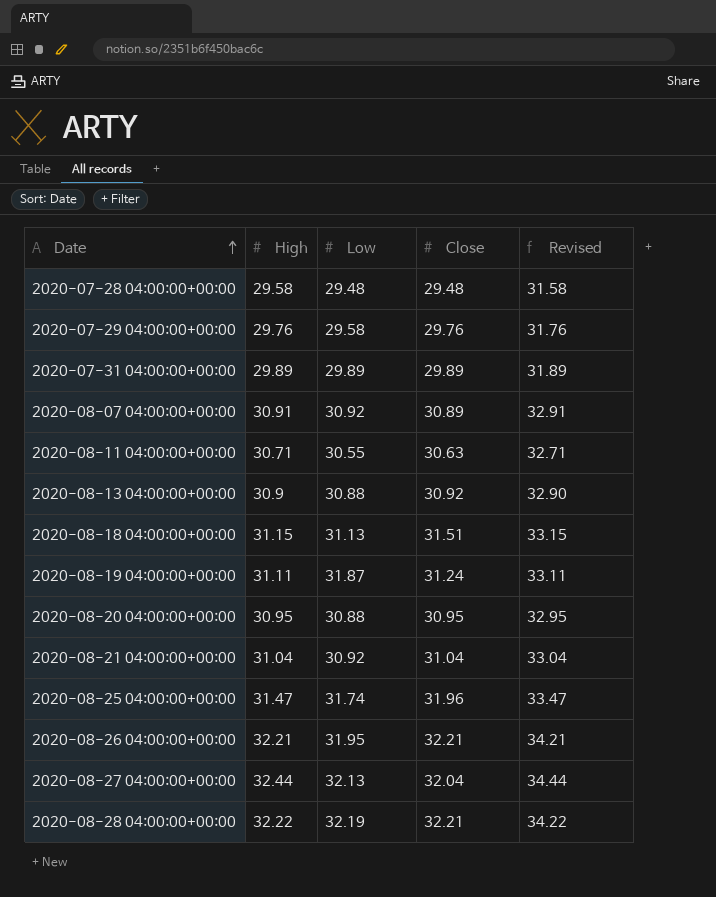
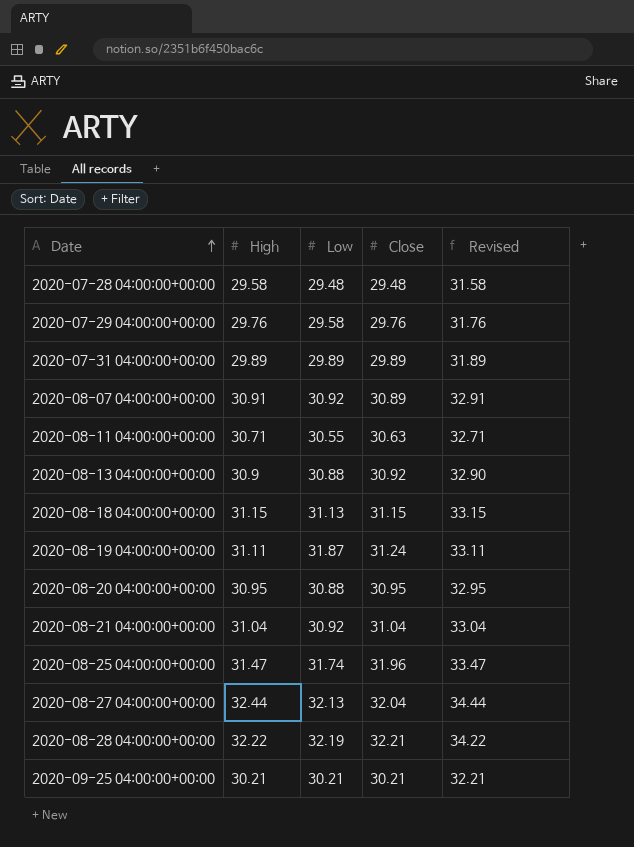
row 2020-08-26 04:00:00+00:00: 32.21 | 31.95 | 32.21 | 34.21 -> none
2020-08-18 04:00:00+00:00 | Close: 31.51 -> 31.15
row 2020-09-25 04:00:00+00:00: none -> 30.21 | 30.21 | 30.21 | 32.21

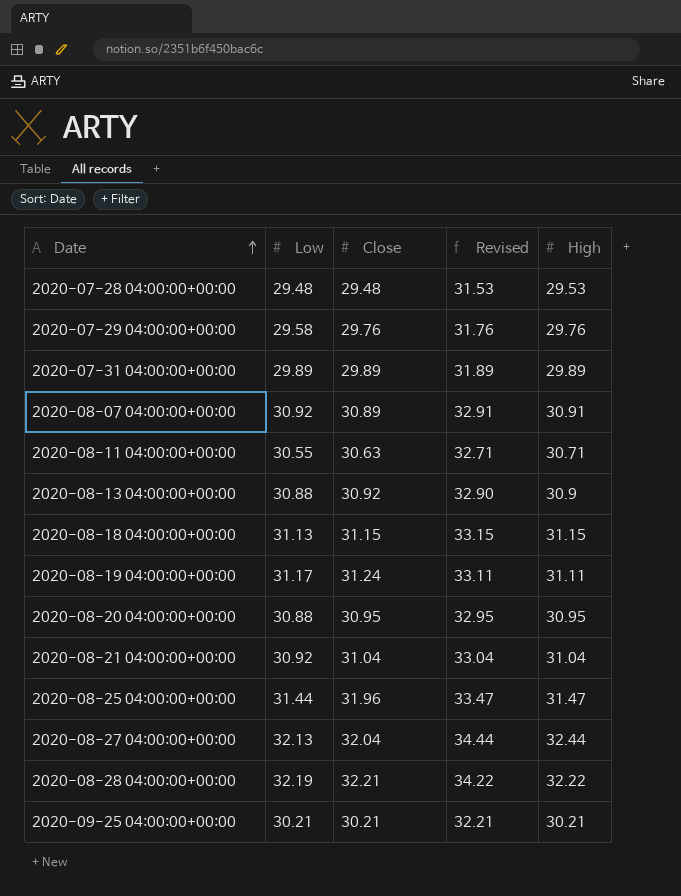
column High | position: 2 -> 5
2020-07-28 04:00:00+00:00 | Revised: 31.58 -> 31.53
2020-07-28 04:00:00+00:00 | High: 29.58 -> 29.53
2020-08-19 04:00:00+00:00 | Low: 31.87 -> 31.17
2020-08-25 04:00:00+00:00 | Low: 31.74 -> 31.44

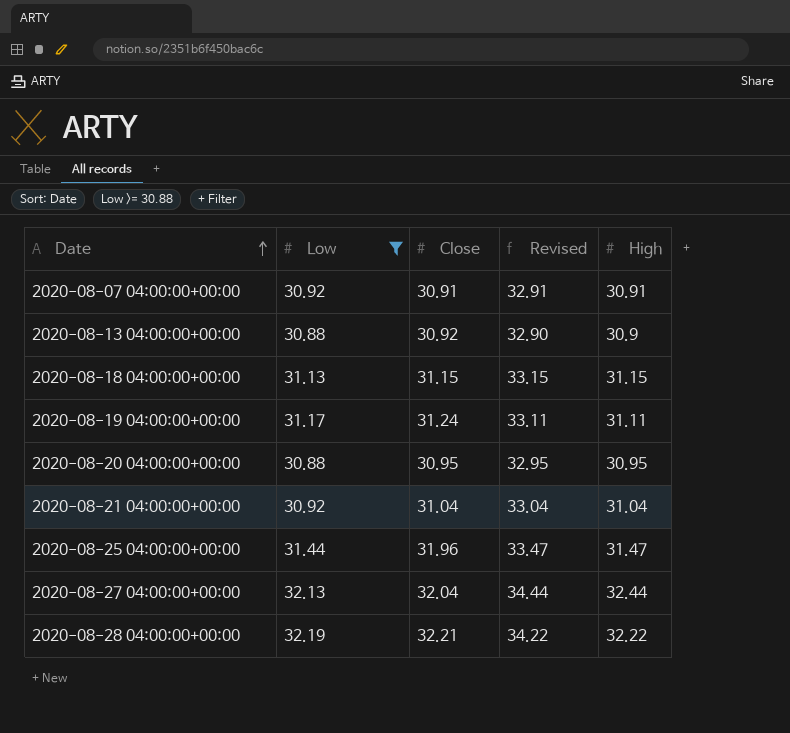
filter: none -> Low >= 30.88
2020-08-07 04:00:00+00:00 | Close: 30.89 -> 30.91

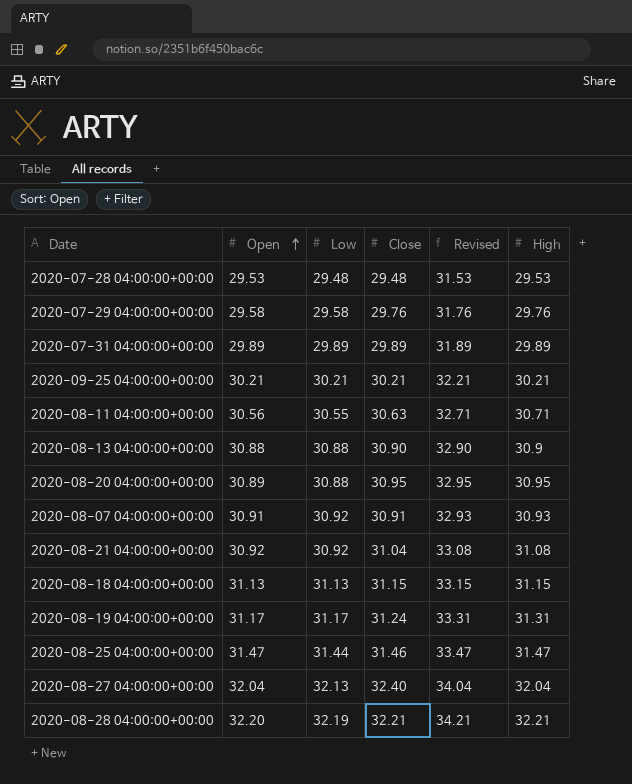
filter: Low >= 30.88 -> none
row order: Date ascending -> Open ascending
column Open | position: none -> 2
2020-08-13 04:00:00+00:00 | Close: 30.92 -> 30.90
2020-08-07 04:00:00+00:00 | Revised: 32.91 -> 32.93
2020-08-07 04:00:00+00:00 | High: 30.91 -> 30.93
2020-08-21 04:00:00+00:00 | Revised: 33.04 -> 33.08
2020-08-21 04:00:00+00:00 | High: 31.04 -> 31.08
2020-08-19 04:00:00+00:00 | Revised: 33.11 -> 33.31
2020-08-19 04:00:00+00:00 | High: 31.11 -> 31.31
2020-08-25 04:00:00+00:00 | Close: 31.96 -> 31.46
2020-08-27 04:00:00+00:00 | Close: 32.04 -> 32.40
2020-08-27 04:00:00+00:00 | Revised: 34.44 -> 34.04
2020-08-27 04:00:00+00:00 | High: 32.44 -> 32.04
2020-08-28 04:00:00+00:00 | Revised: 34.22 -> 34.21
2020-08-28 04:00:00+00:00 | High: 32.22 -> 32.21

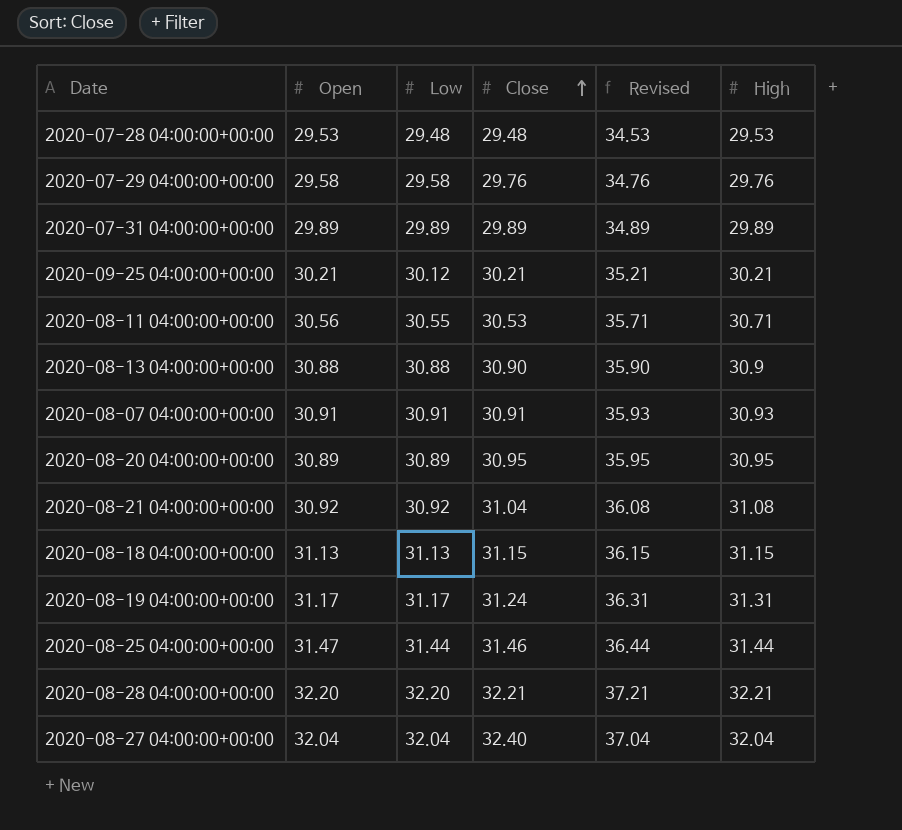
row order: Open ascending -> Close ascending
column Revised | formula: [High] + 2 -> [High] + 5
2020-09-25 04:00:00+00:00 | Low: 30.21 -> 30.12
2020-08-11 04:00:00+00:00 | Close: 30.63 -> 30.53
2020-08-07 04:00:00+00:00 | Low: 30.92 -> 30.91
2020-08-20 04:00:00+00:00 | Low: 30.88 -> 30.89
2020-08-25 04:00:00+00:00 | High: 31.47 -> 31.44
2020-08-28 04:00:00+00:00 | Low: 32.19 -> 32.20
2020-08-27 04:00:00+00:00 | Low: 32.13 -> 32.04

